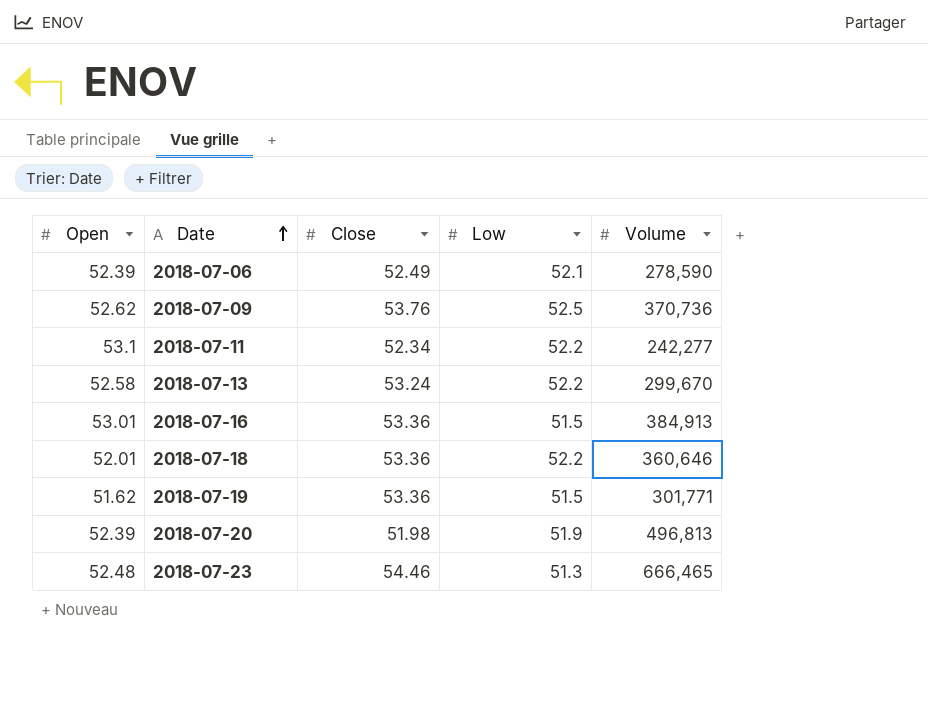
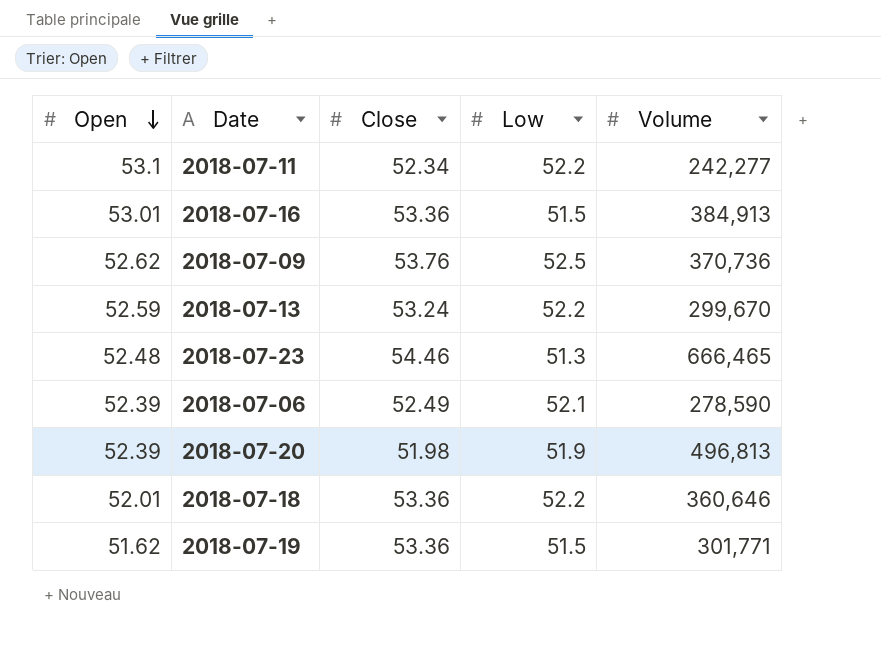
row order: Date ascending -> Open descending
2018-07-13 | Open: 52.58 -> 52.59

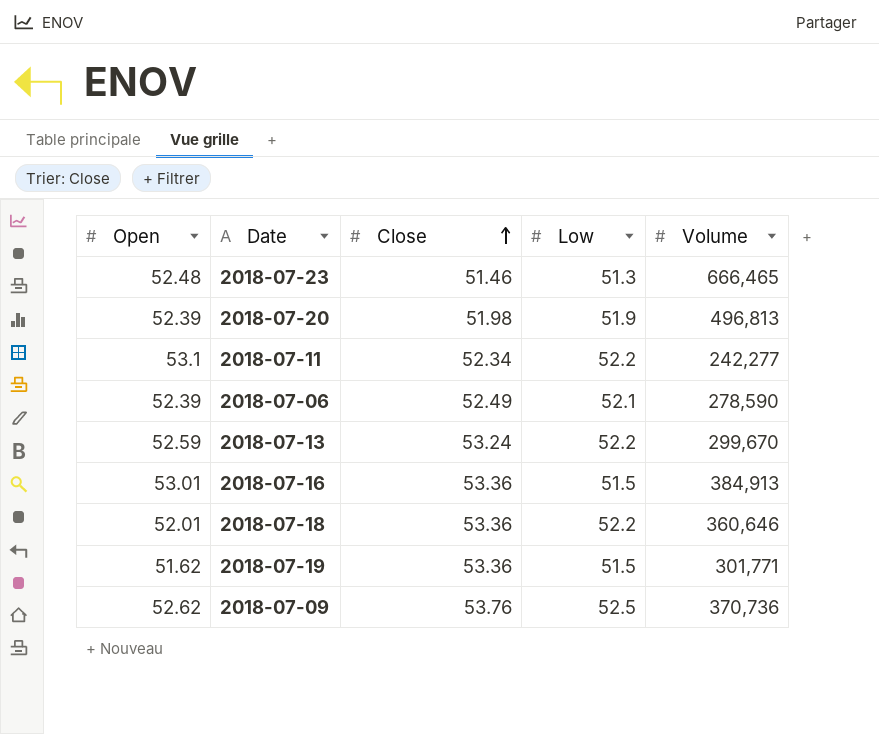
row order: Open descending -> Close ascending
2018-07-23 | Close: 54.46 -> 51.46

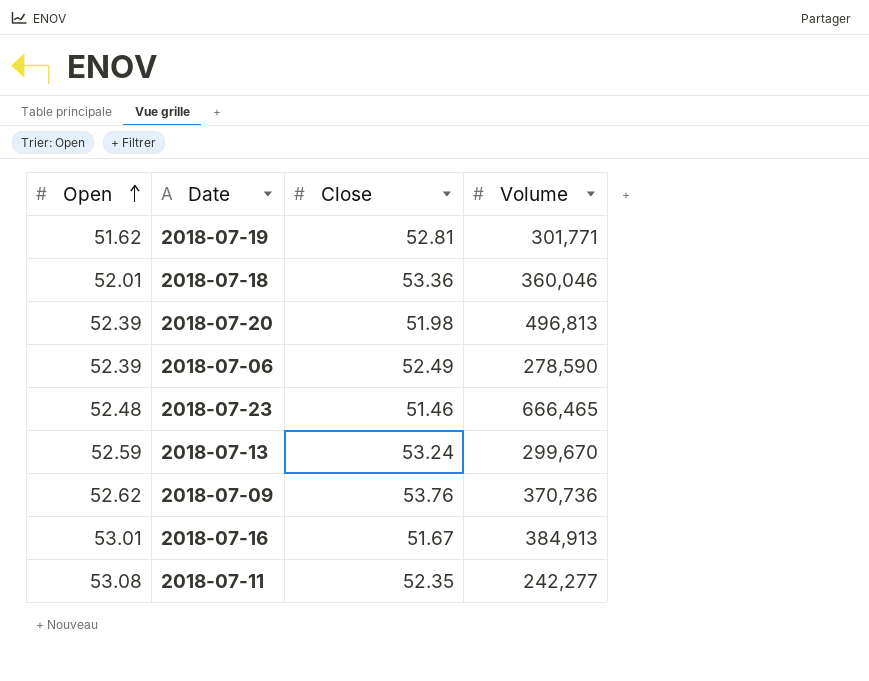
row order: Close ascending -> Open ascending
column Low | position: 4 -> none
2018-07-19 | Close: 53.36 -> 52.81
2018-07-18 | Volume: 360,646 -> 360,046
2018-07-16 | Close: 53.36 -> 51.67
2018-07-11 | Open: 53.1 -> 53.08
2018-07-11 | Close: 52.34 -> 52.35

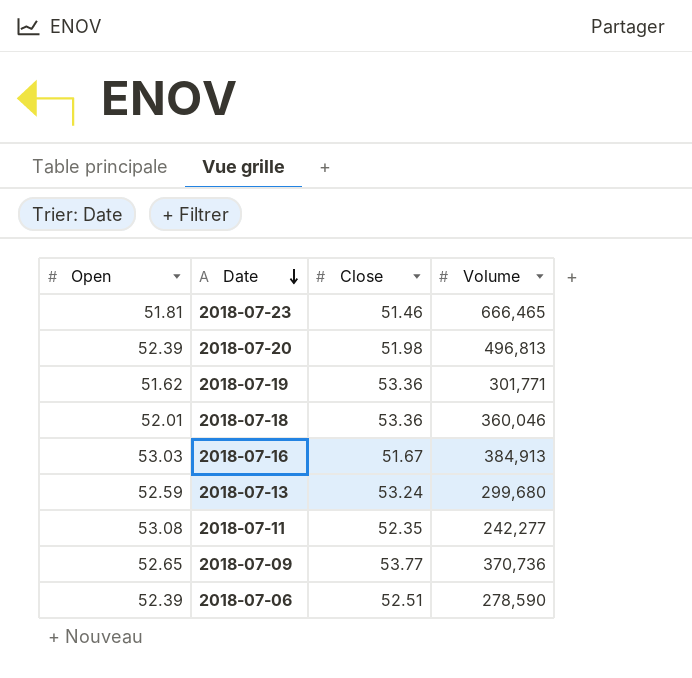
row order: Open ascending -> Date descending
2018-07-23 | Open: 52.48 -> 51.81
2018-07-19 | Close: 52.81 -> 53.36
2018-07-16 | Open: 53.01 -> 53.03
2018-07-13 | Volume: 299,670 -> 299,680
2018-07-09 | Open: 52.62 -> 52.65
2018-07-09 | Close: 53.76 -> 53.77
2018-07-06 | Close: 52.49 -> 52.51

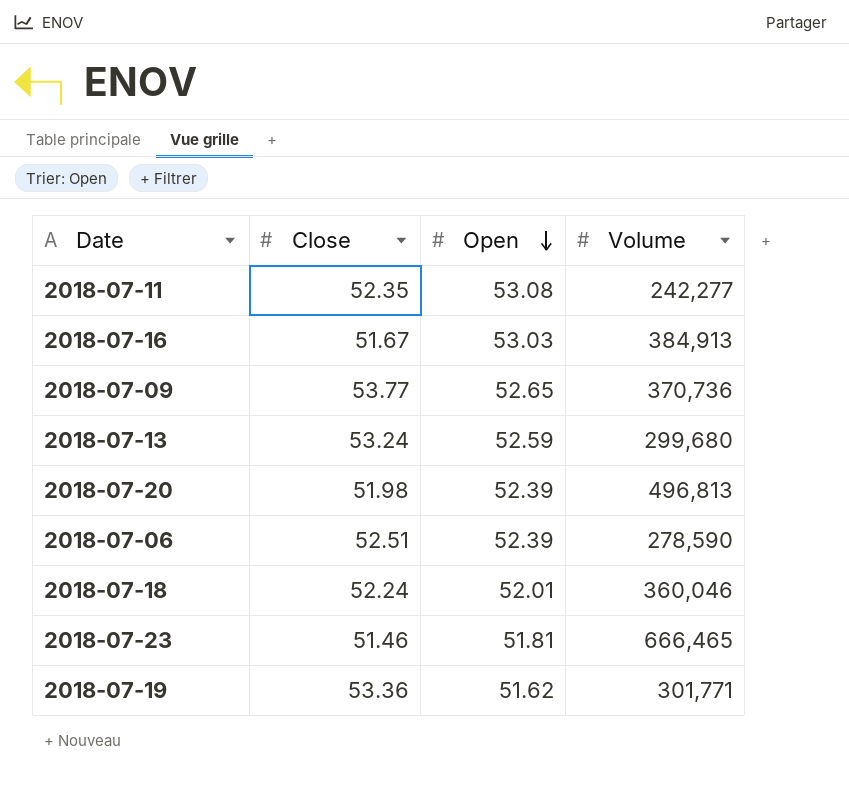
row order: Date descending -> Open descending
column Open | position: 1 -> 3
2018-07-18 | Close: 53.36 -> 52.24

